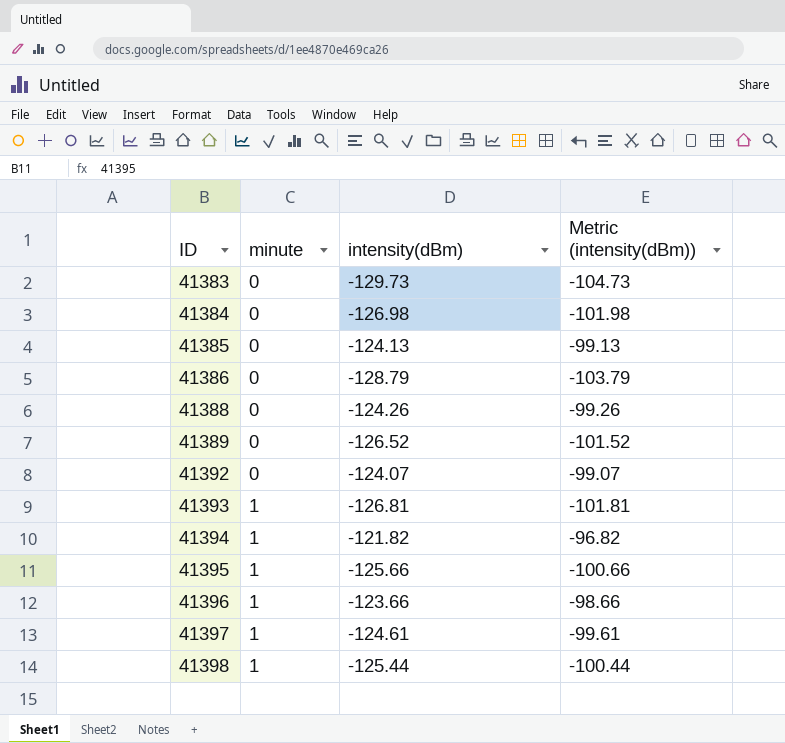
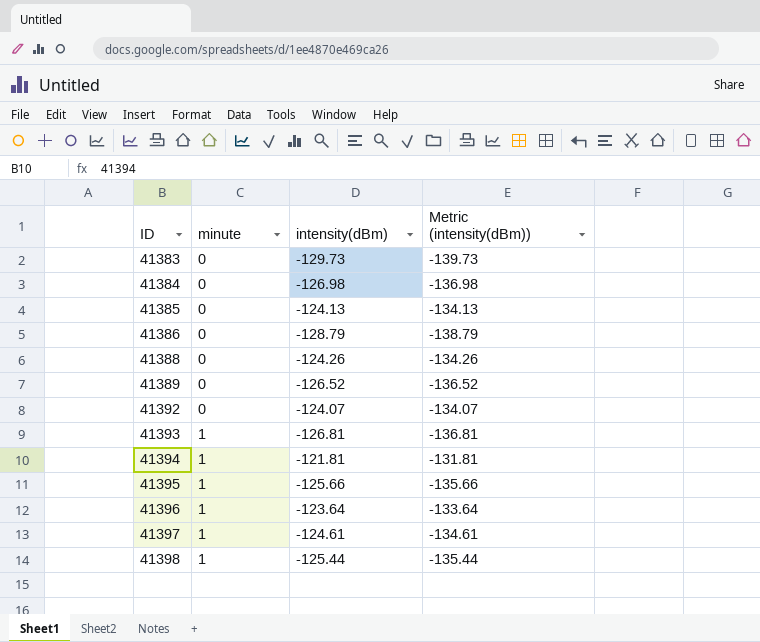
column Metric (intensity(dBm)) | formula: [intensity(dBm)] + 25 -> [intensity(dBm)] - 10
41394 | intensity(dBm): -121.82 -> -121.81
41396 | intensity(dBm): -123.66 -> -123.64

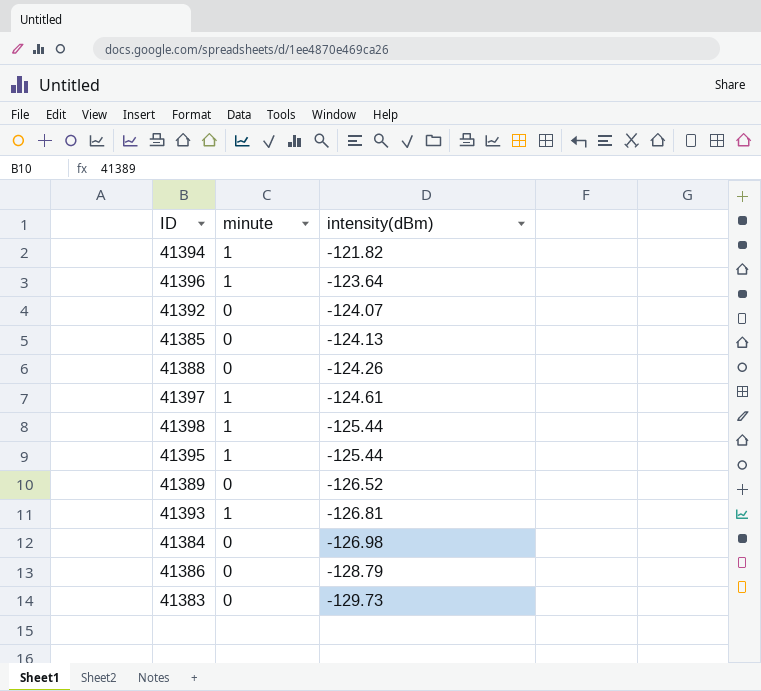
row order: ID ascending -> intensity(dBm) descending
column Metric (intensity(dBm)) | formula: [intensity(dBm)] - 10 -> none
41394 | intensity(dBm): -121.81 -> -121.82
41395 | intensity(dBm): -125.66 -> -125.44

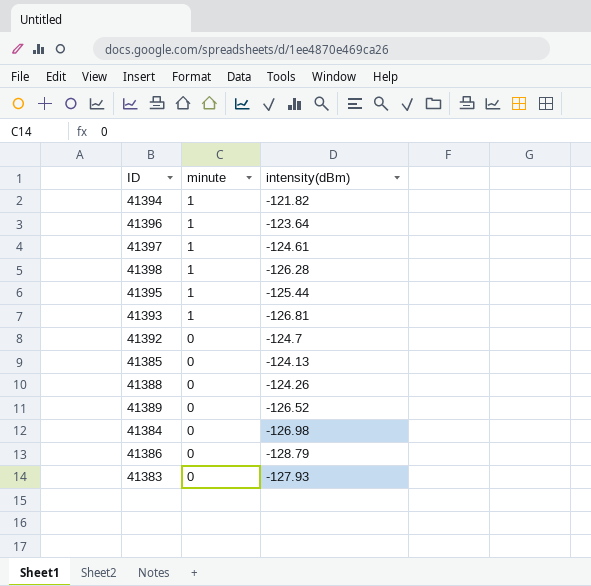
row order: intensity(dBm) descending -> minute descending
41398 | intensity(dBm): -125.44 -> -126.28
41392 | intensity(dBm): -124.07 -> -124.7
41383 | intensity(dBm): -129.73 -> -127.93

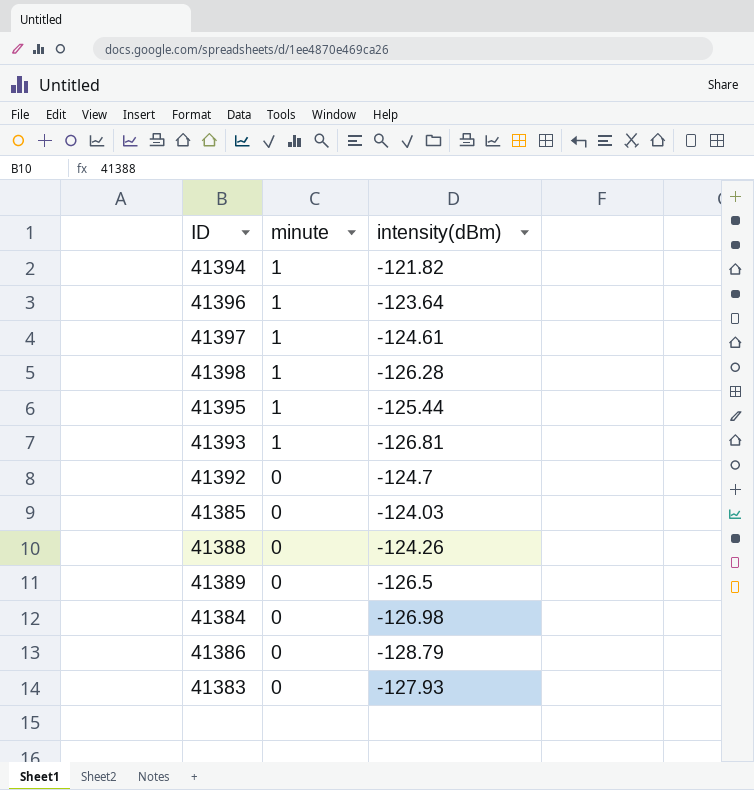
41385 | intensity(dBm): -124.13 -> -124.03
41389 | intensity(dBm): -126.52 -> -126.5

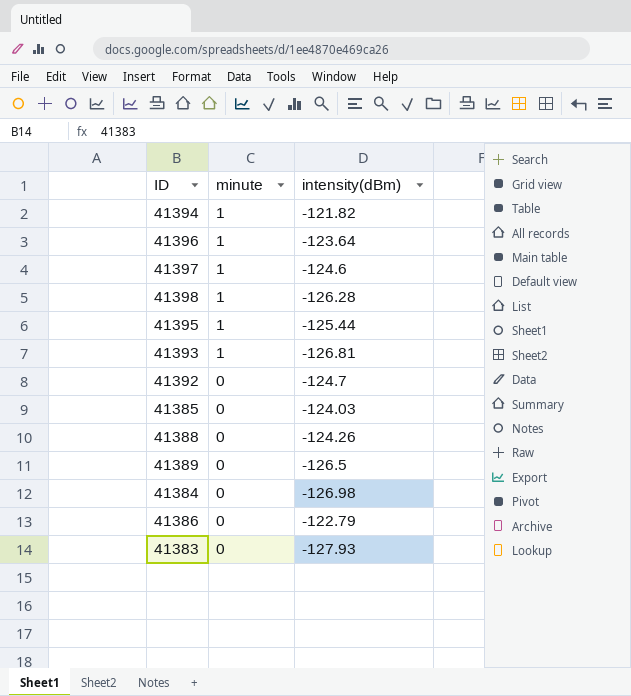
41397 | intensity(dBm): -124.61 -> -124.6
41386 | intensity(dBm): -128.79 -> -122.79

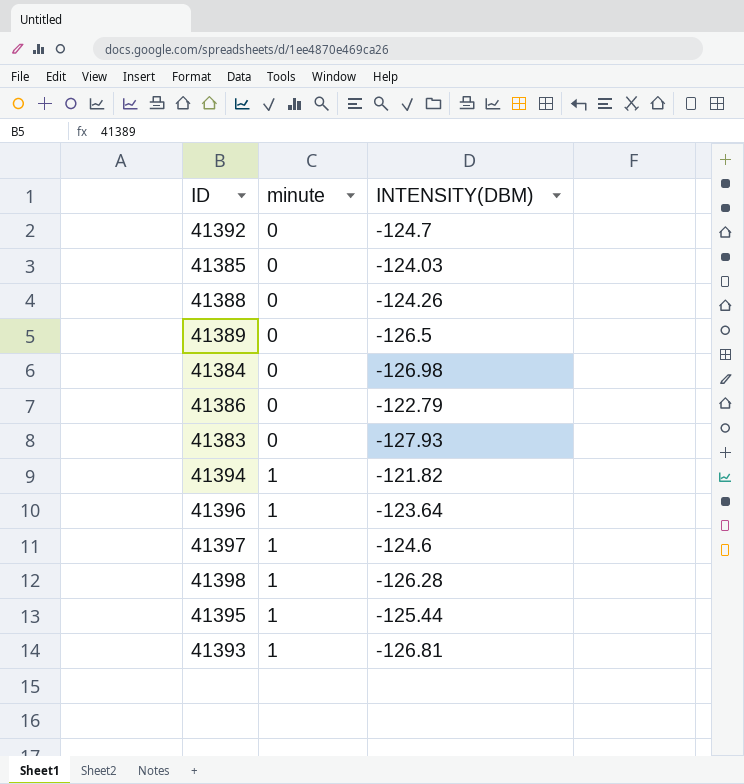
row order: minute descending -> minute ascending
column name: intensity(dBm) -> INTENSITY(DBM)

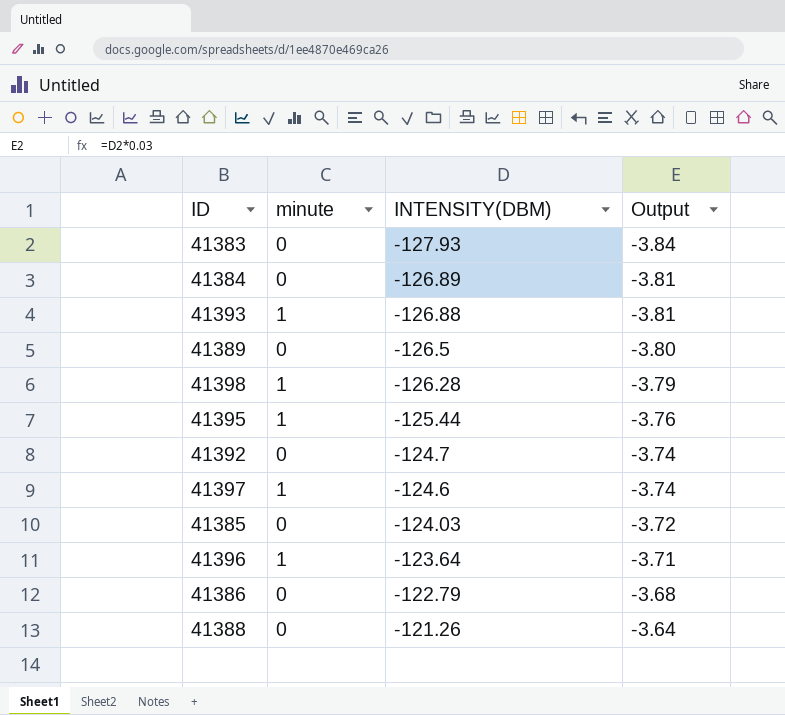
row order: minute ascending -> INTENSITY(DBM) ascending
column Output | formula: none -> [INTENSITY(DBM)] * 0.03
row 41394: 1 | -121.82 -> none
41384 | INTENSITY(DBM): -126.98 -> -126.89
41393 | INTENSITY(DBM): -126.81 -> -126.88
41388 | INTENSITY(DBM): -124.26 -> -121.26

